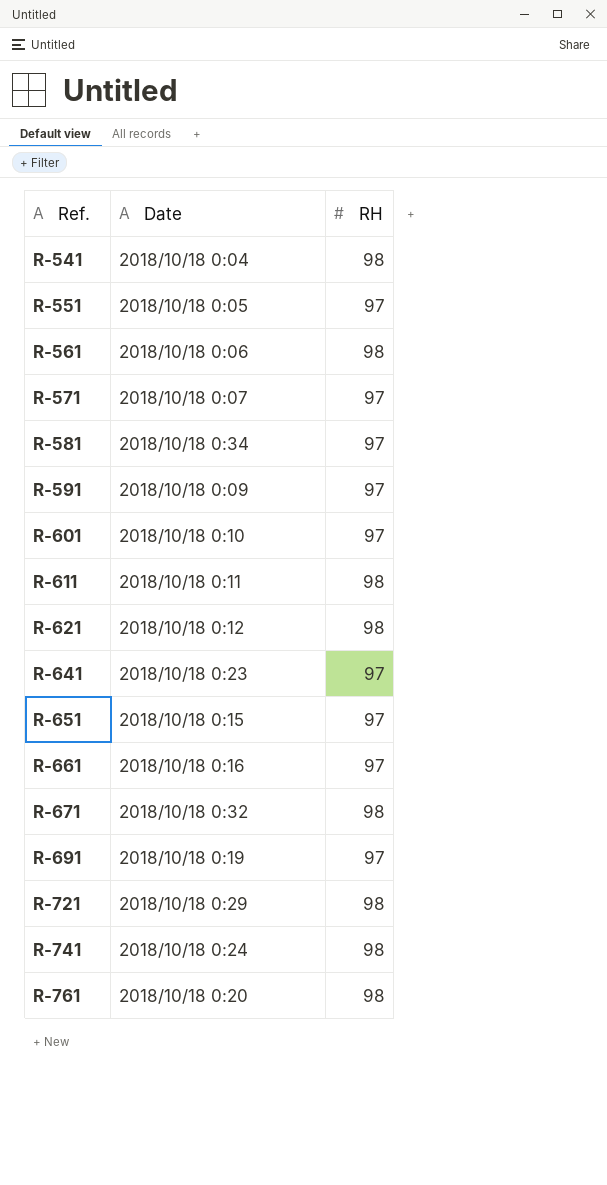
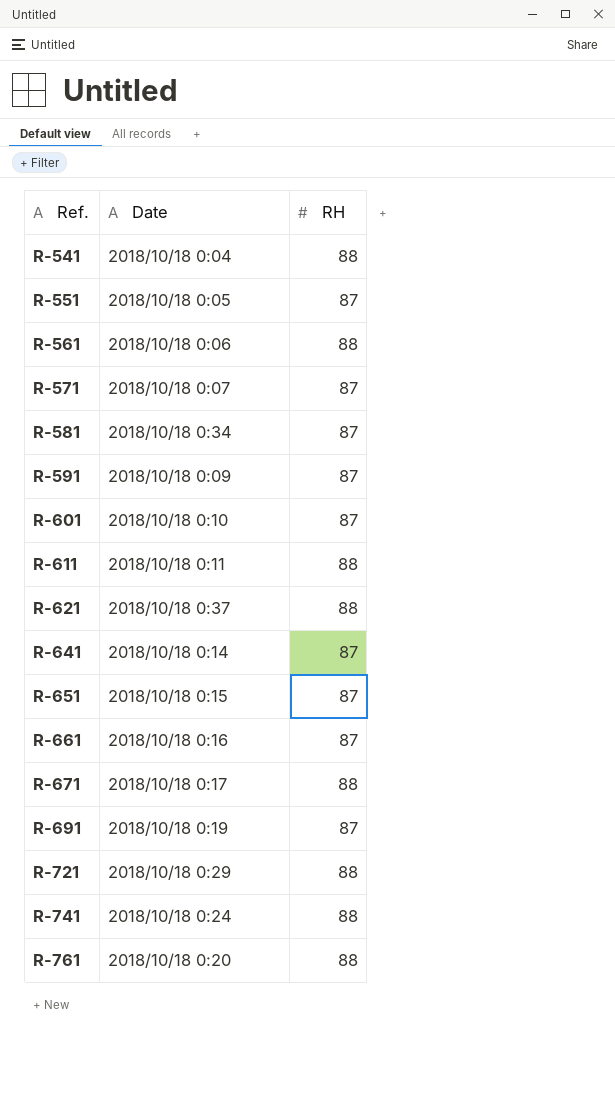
R-541 | RH: 98 -> 88
R-551 | RH: 97 -> 87
R-561 | RH: 98 -> 88
R-571 | RH: 97 -> 87
R-581 | RH: 97 -> 87
R-591 | RH: 97 -> 87
R-601 | RH: 97 -> 87
R-611 | RH: 98 -> 88
R-621 | Date: 2018/10/18 0:12 -> 2018/10/18 0:37
R-621 | RH: 98 -> 88
R-641 | Date: 2018/10/18 0:23 -> 2018/10/18 0:14
R-641 | RH: 97 -> 87
R-651 | RH: 97 -> 87
R-661 | RH: 97 -> 87
R-671 | Date: 2018/10/18 0:32 -> 2018/10/18 0:17
R-671 | RH: 98 -> 88
R-691 | RH: 97 -> 87
R-721 | RH: 98 -> 88
R-741 | RH: 98 -> 88
R-761 | RH: 98 -> 88

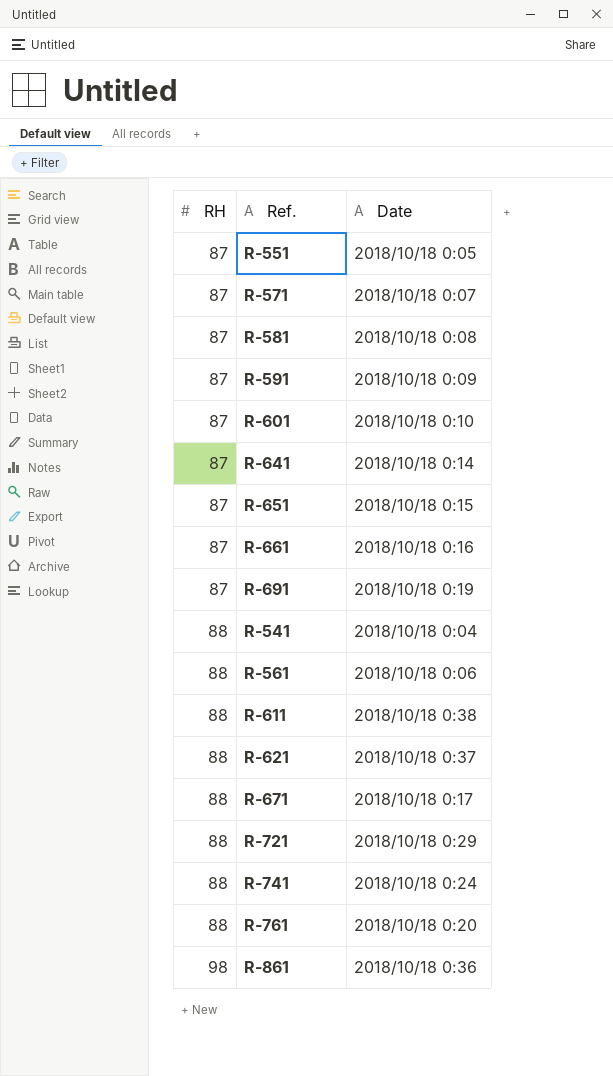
row order: Ref. ascending -> RH ascending
column RH | position: 3 -> 1
R-581 | Date: 2018/10/18 0:34 -> 2018/10/18 0:08
R-611 | Date: 2018/10/18 0:11 -> 2018/10/18 0:38
row R-861: none -> 98 | 2018/10/18 0:36

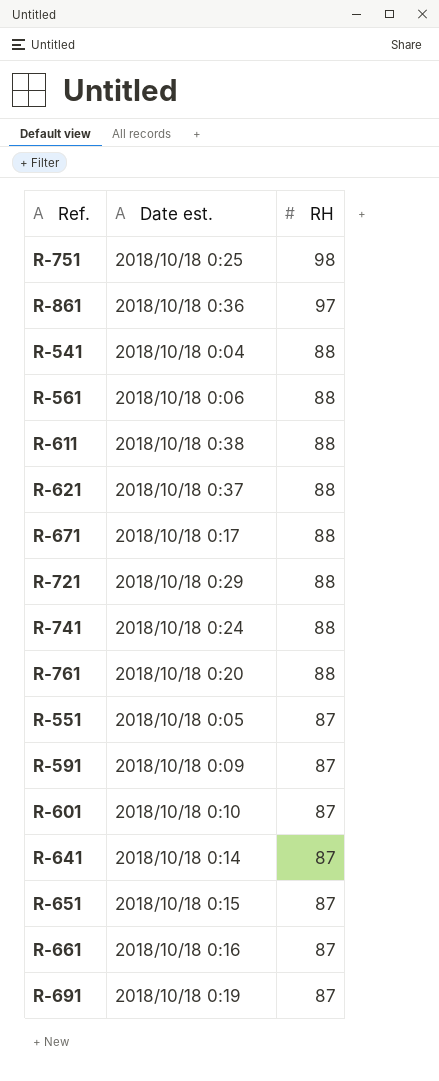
row order: RH ascending -> RH descending
column name: Date -> Date est.
column RH | position: 1 -> 3
row R-571: 87 | 2018/10/18 0:07 -> none
row R-581: 87 | 2018/10/18 0:08 -> none
row R-751: none -> 2018/10/18 0:25 | 98
R-861 | RH: 98 -> 97

